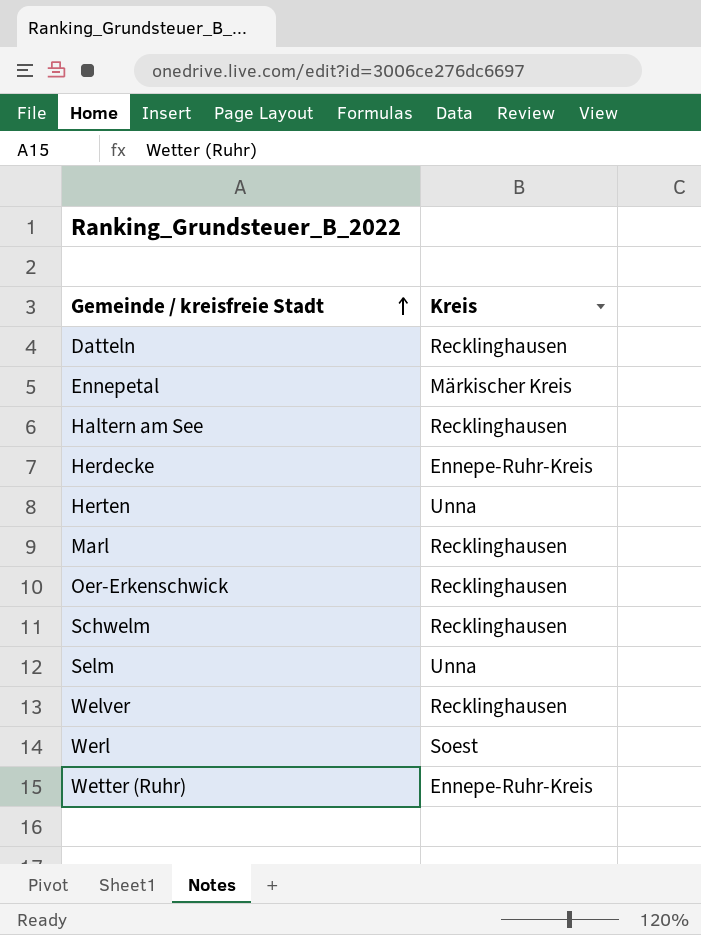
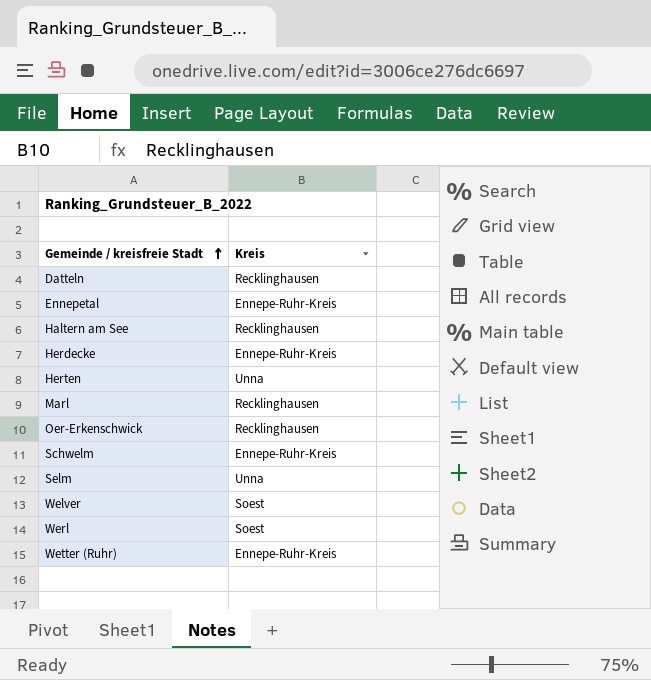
Ennepetal | Kreis: Märkischer Kreis -> Ennepe-Ruhr-Kreis
Schwelm | Kreis: Recklinghausen -> Ennepe-Ruhr-Kreis
Welver | Kreis: Recklinghausen -> Soest

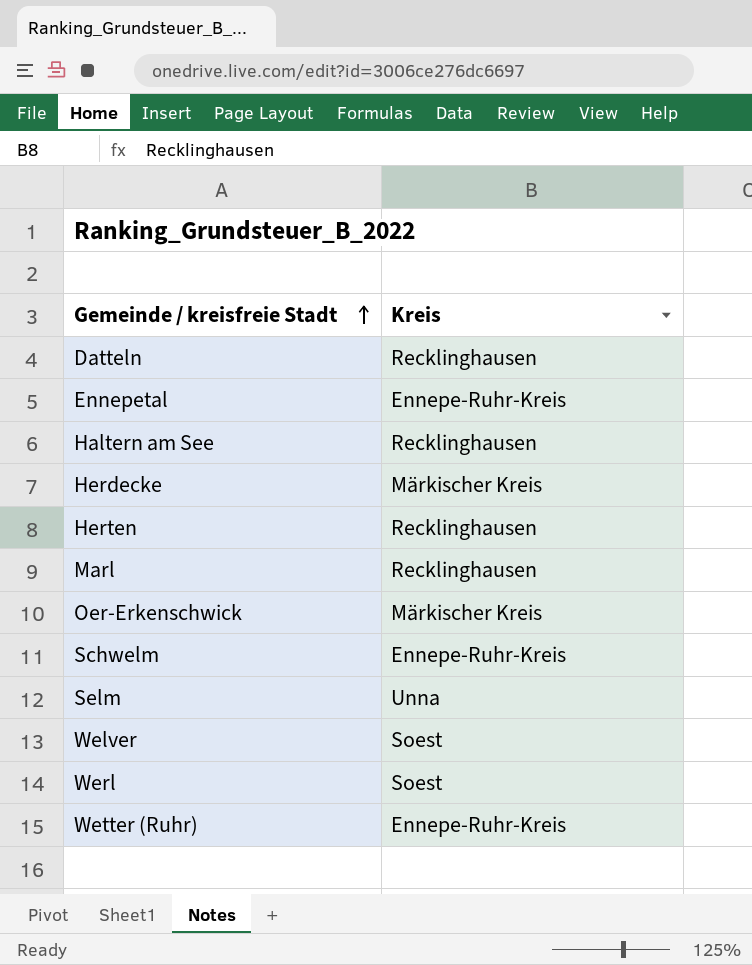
Herdecke | Kreis: Ennepe-Ruhr-Kreis -> Märkischer Kreis
Herten | Kreis: Unna -> Recklinghausen
Oer-Erkenschwick | Kreis: Recklinghausen -> Märkischer Kreis

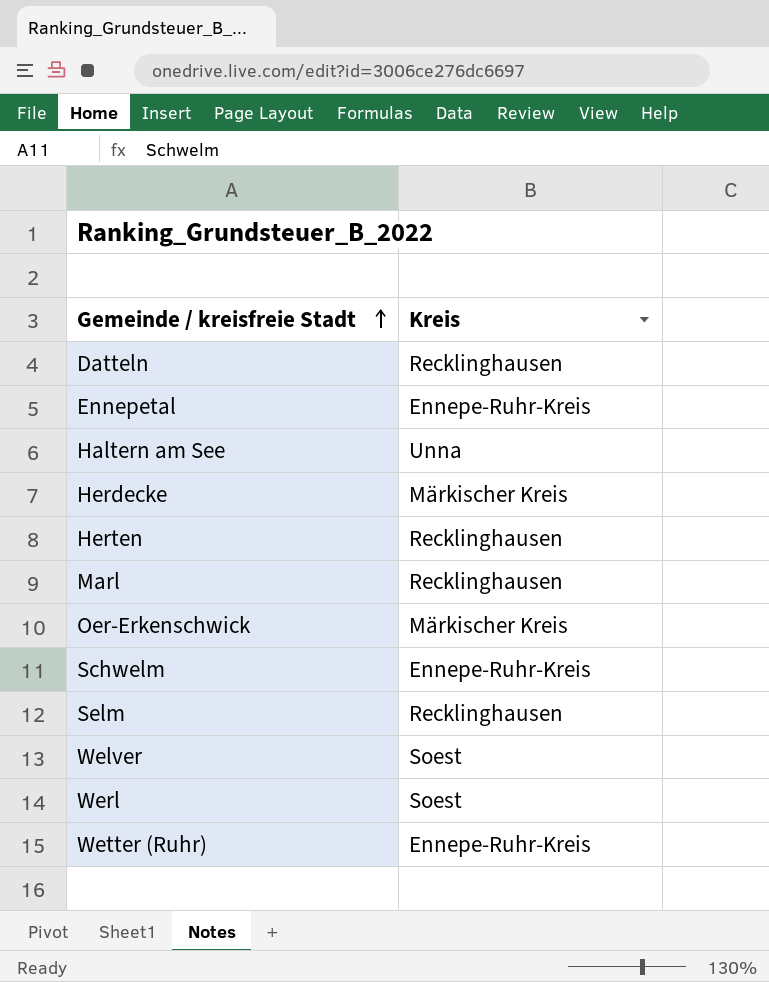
Haltern am See | Kreis: Recklinghausen -> Unna
Selm | Kreis: Unna -> Recklinghausen

